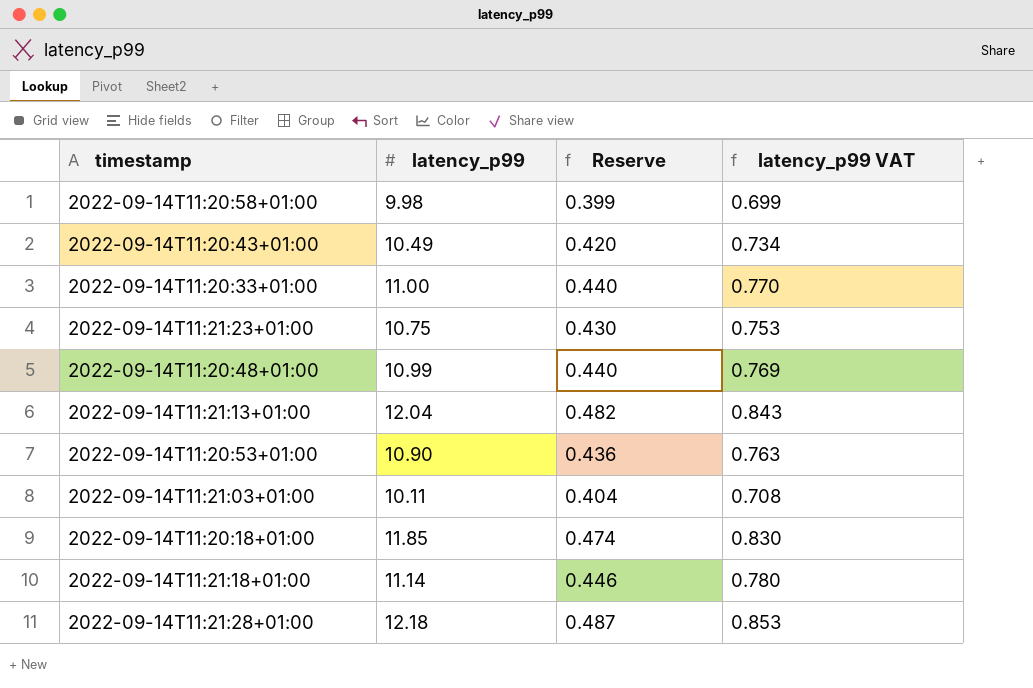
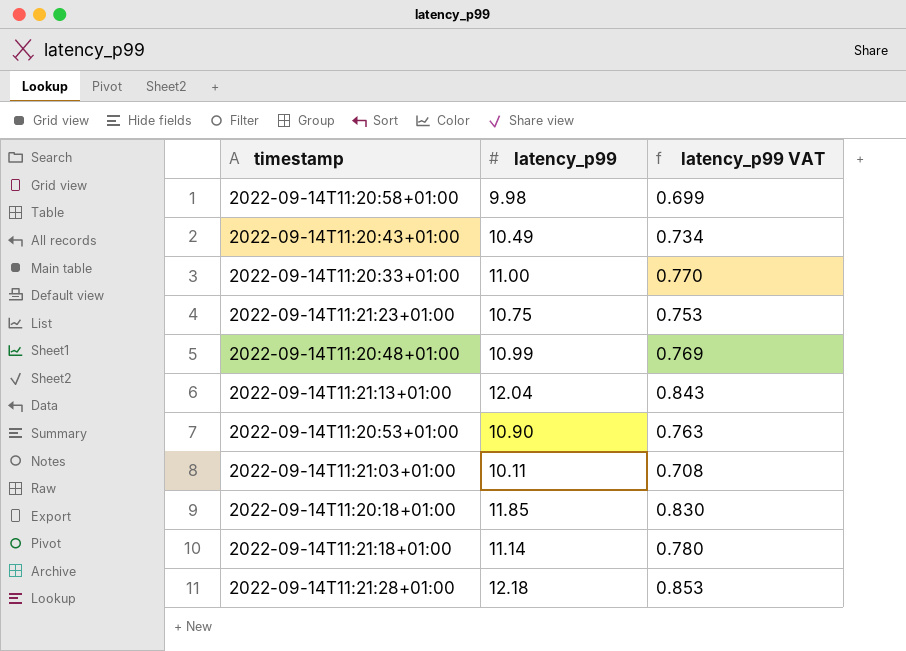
column Reserve | formula: [latency_p99] * 0.04 -> none

